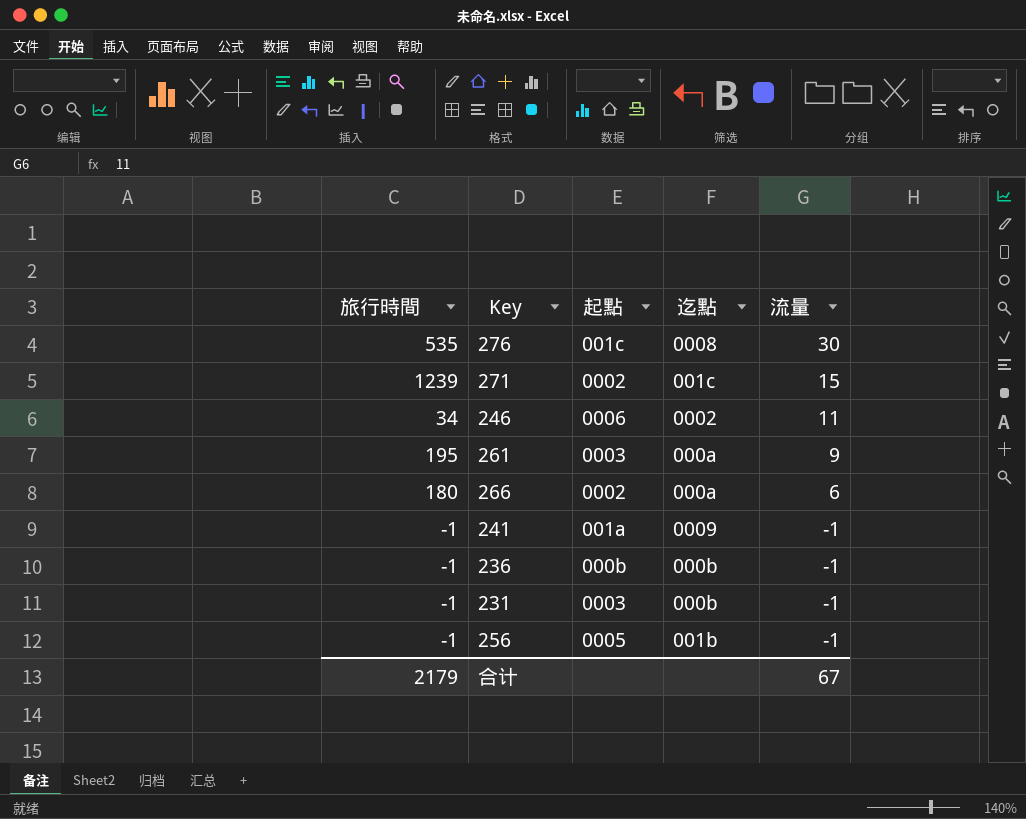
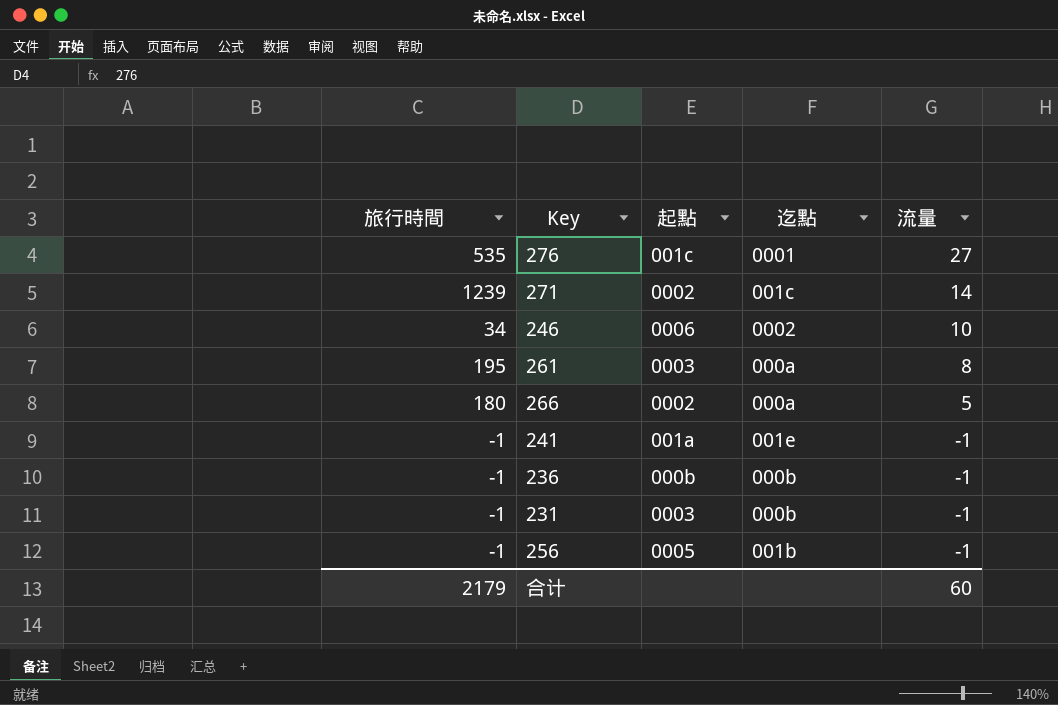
276 | 迄點: 0008 -> 0001
276 | 流量: 30 -> 27
271 | 流量: 15 -> 14
246 | 流量: 11 -> 10
261 | 流量: 9 -> 8
266 | 流量: 6 -> 5
241 | 迄點: 0009 -> 001e
合计 | 流量: 67 -> 60

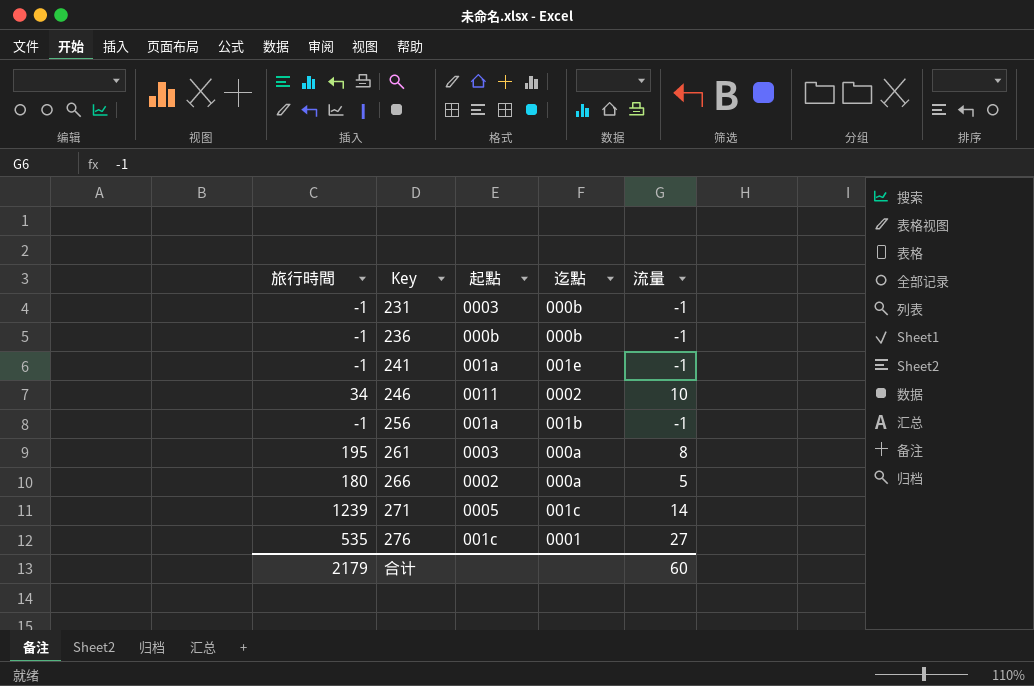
row order: 流量 descending -> Key ascending
246 | 起點: 0006 -> 0011
256 | 起點: 0005 -> 001a
271 | 起點: 0002 -> 0005

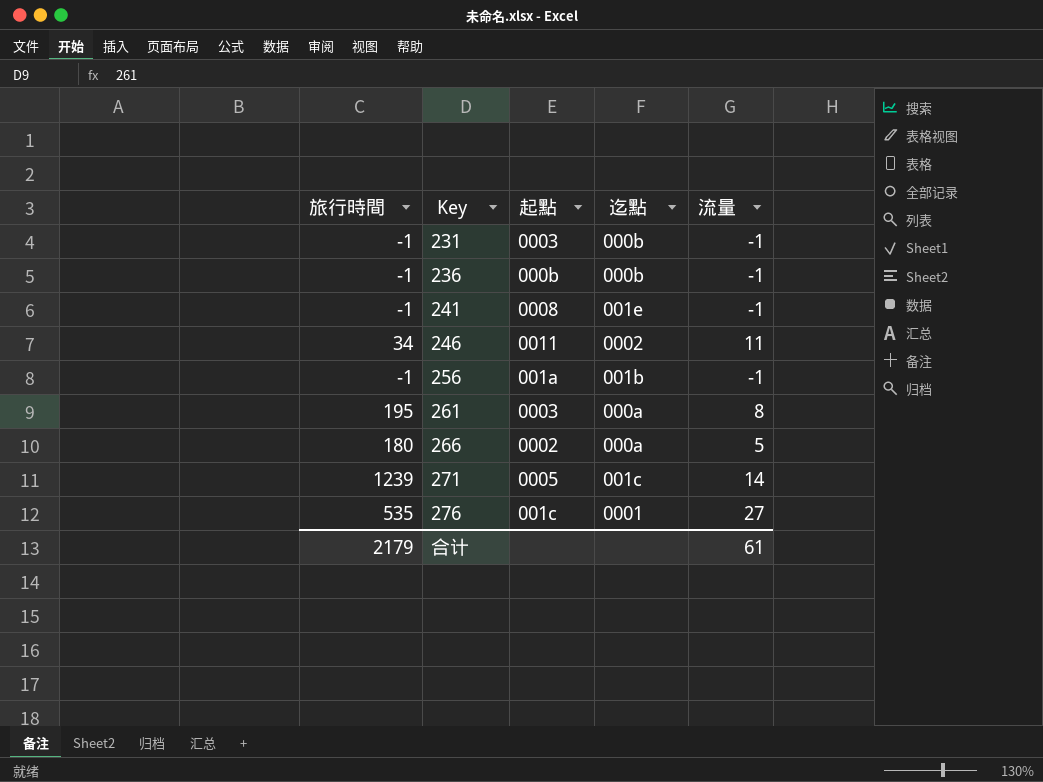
241 | 起點: 001a -> 0008
246 | 流量: 10 -> 11
合计 | 流量: 60 -> 61

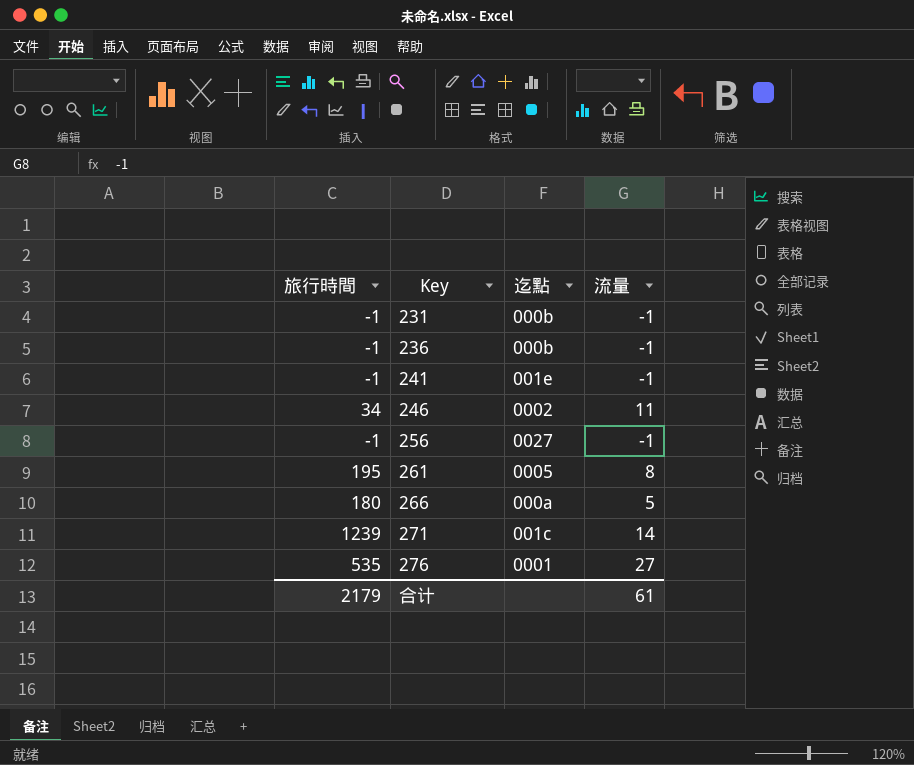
column 起點 | position: 3 -> none
256 | 迄點: 001b -> 0027
261 | 迄點: 000a -> 0005

